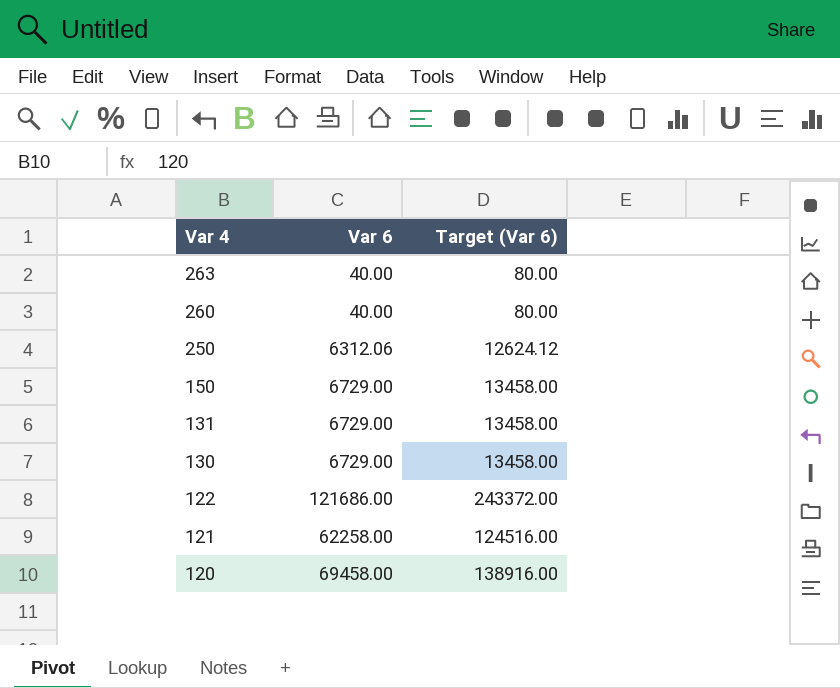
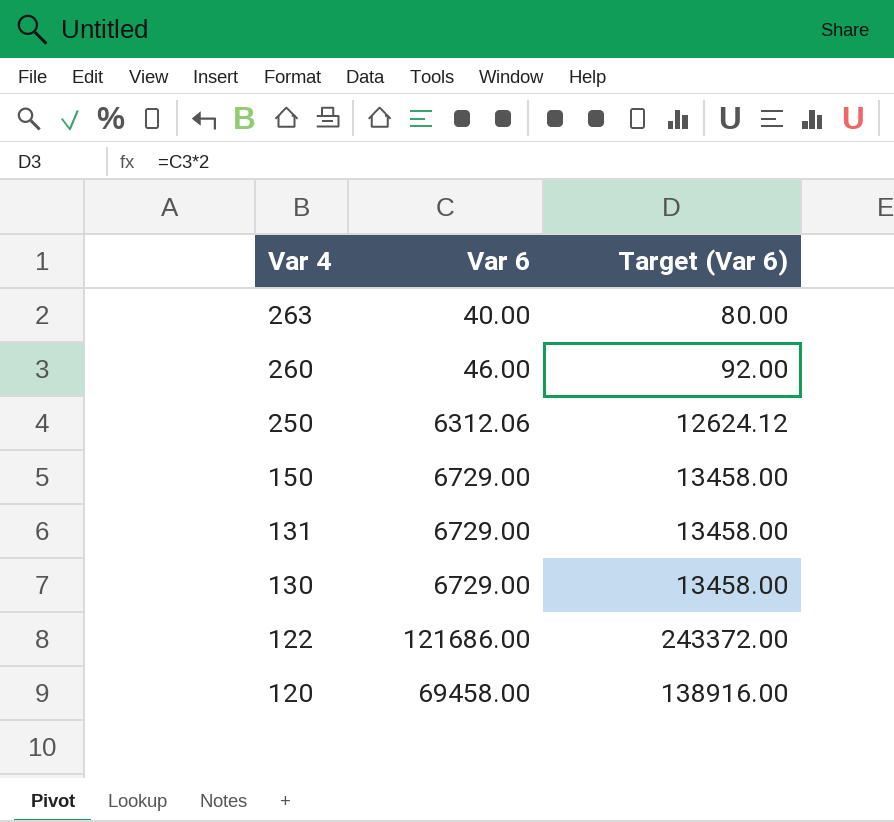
row 121: 62258.00 | 124516.00 -> none
260 | Var 6: 40.00 -> 46.00
260 | Target (Var 6): 80.00 -> 92.00

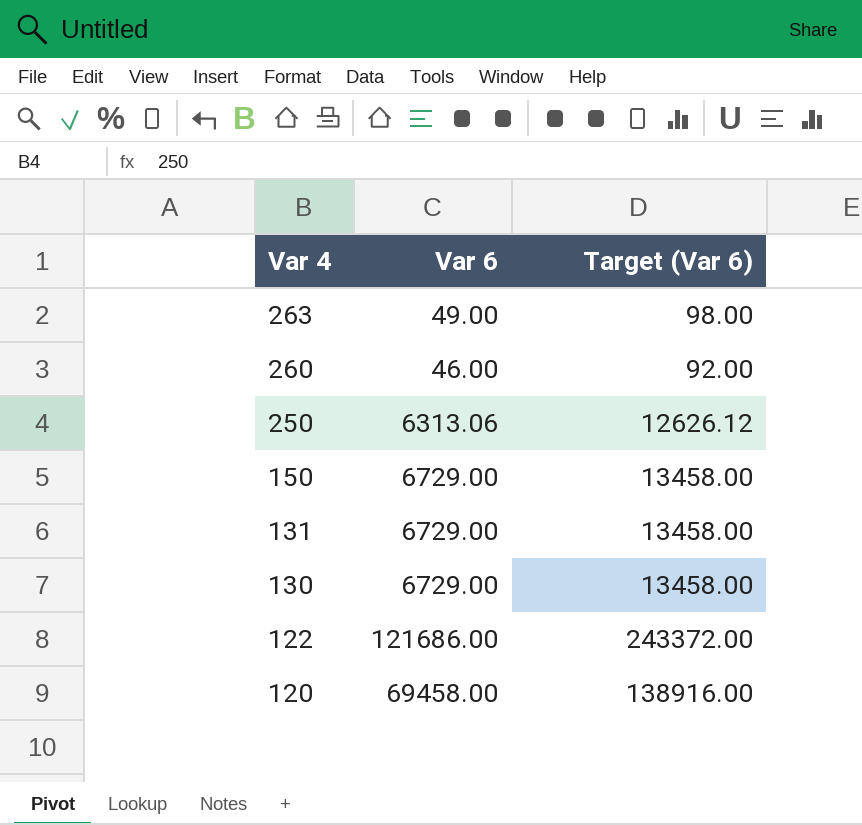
263 | Var 6: 40.00 -> 49.00
263 | Target (Var 6): 80.00 -> 98.00
250 | Var 6: 6312.06 -> 6313.06
250 | Target (Var 6): 12624.12 -> 12626.12

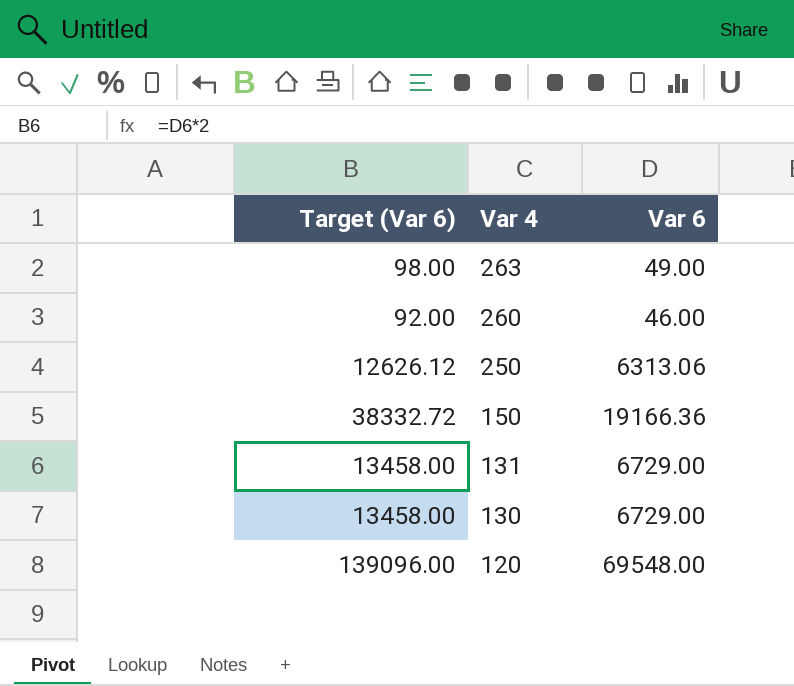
column Target (Var 6) | position: 3 -> 1
row 122: 121686.00 | 243372.00 -> none
150 | Target (Var 6): 13458.00 -> 38332.72
150 | Var 6: 6729.00 -> 19166.36
120 | Target (Var 6): 138916.00 -> 139096.00
120 | Var 6: 69458.00 -> 69548.00

